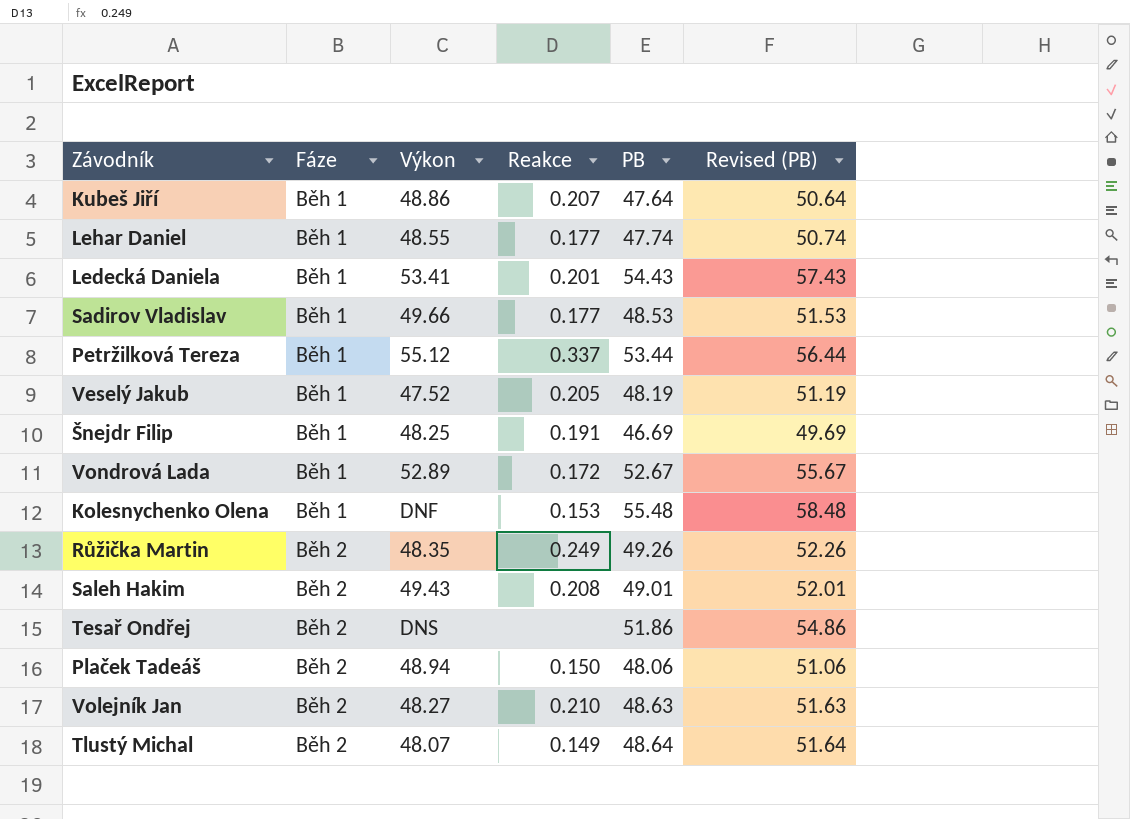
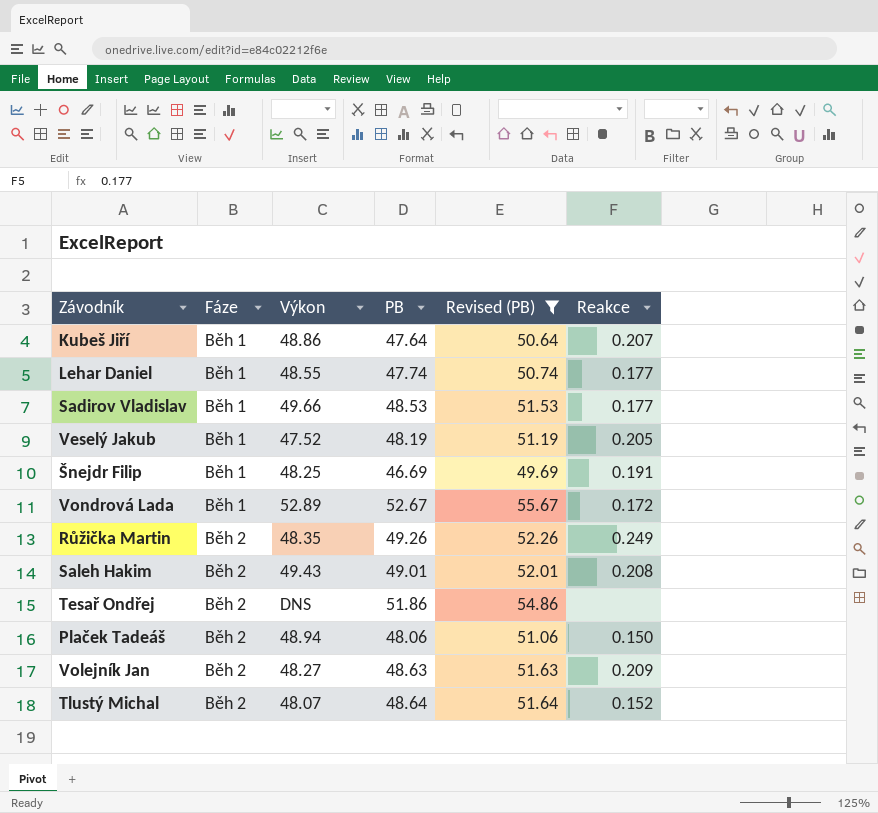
filter: none -> Revised (PB) <= 55.67
column Reakce | position: 4 -> 6
Volejník Jan | Reakce: 0.210 -> 0.209
Tlustý Michal | Reakce: 0.149 -> 0.152

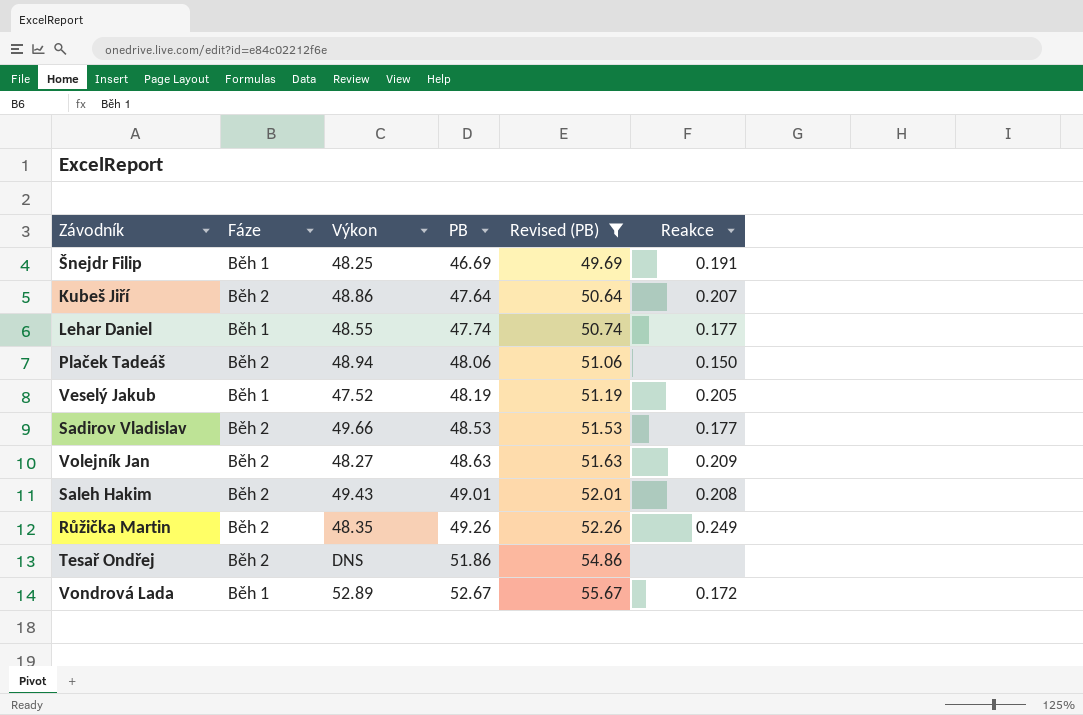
row order: Fáze ascending -> PB ascending
row Tlustý Michal: Běh 2 | 48.07 | 48.64 | 51.64 | 0.152 -> none
Kubeš Jiří | Fáze: Běh 1 -> Běh 2
Sadirov Vladislav | Fáze: Běh 1 -> Běh 2

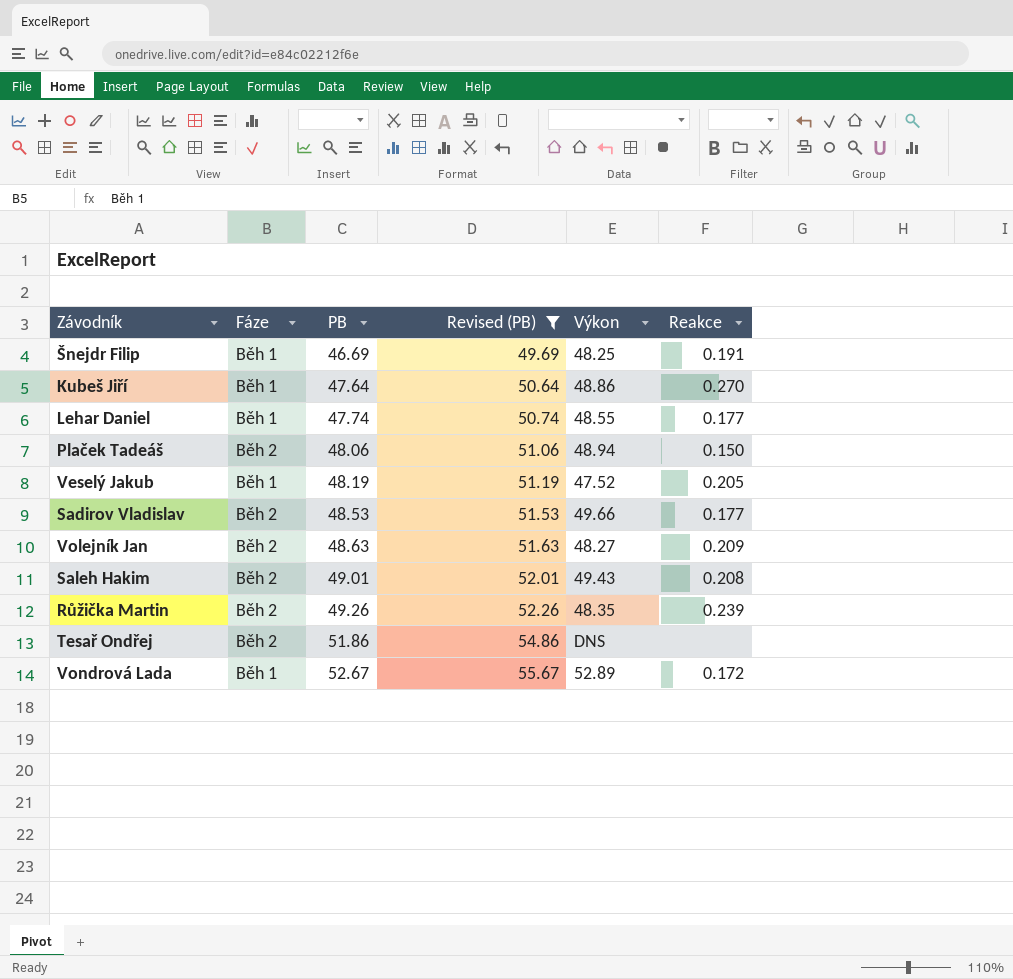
column Výkon | position: 3 -> 5
Kubeš Jiří | Fáze: Běh 2 -> Běh 1
Kubeš Jiří | Reakce: 0.207 -> 0.270
Růžička Martin | Reakce: 0.249 -> 0.239

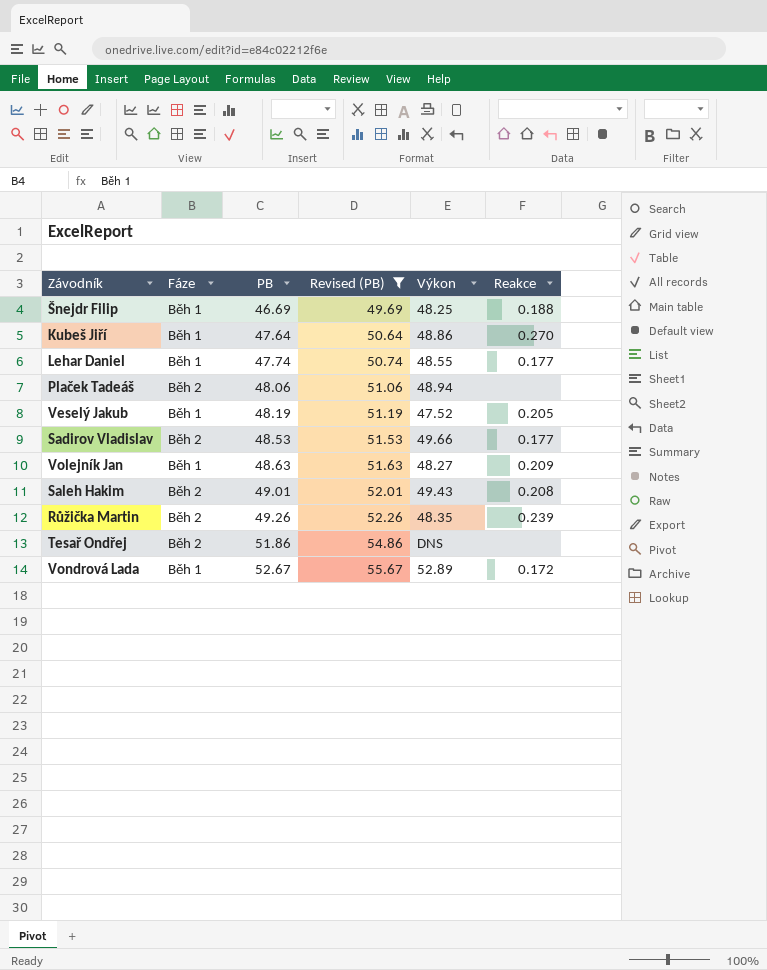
Šnejdr Filip | Reakce: 0.191 -> 0.188
Plaček Tadeáš | Reakce: 0.150 -> none
Volejník Jan | Fáze: Běh 2 -> Běh 1

